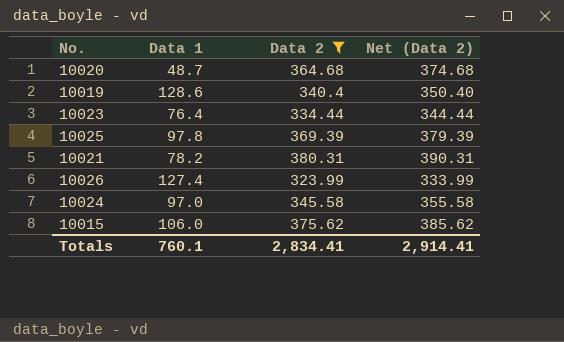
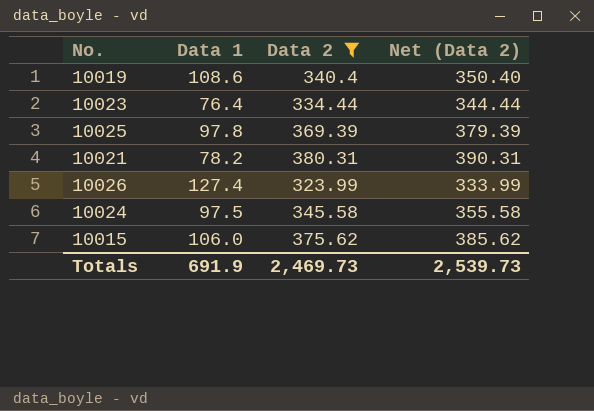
row 10020: 48.7 | 364.68 | 374.68 -> none
10019 | Data 1: 128.6 -> 108.6
10024 | Data 1: 97.0 -> 97.5
Totals | Data 1: 760.1 -> 691.9
Totals | Data 2: 2,834.41 -> 2,469.73
Totals | Net (Data 2): 2,914.41 -> 2,539.73

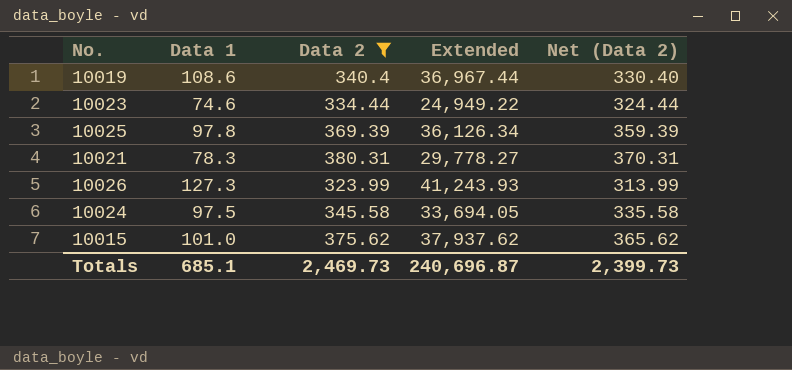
column Extended | formula: none -> [Data 1] * [Data 2]
column Net (Data 2) | formula: [Data 2] + 10 -> [Data 2] - 10
10023 | Data 1: 76.4 -> 74.6
10021 | Data 1: 78.2 -> 78.3
10026 | Data 1: 127.4 -> 127.3
10015 | Data 1: 106.0 -> 101.0
Totals | Data 1: 691.9 -> 685.1
Totals | Net (Data 2): 2,539.73 -> 2,399.73

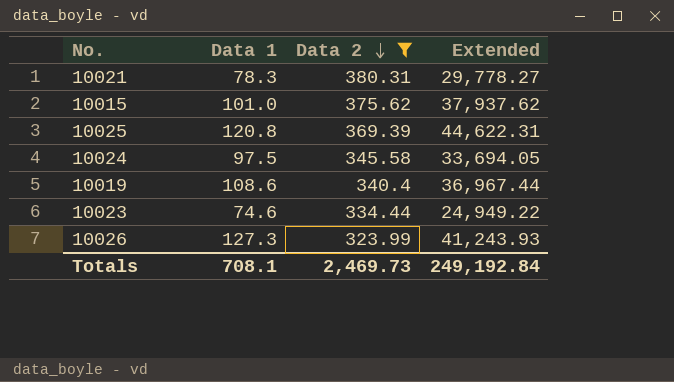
row order: none -> Data 2 descending
column Net (Data 2) | formula: [Data 2] - 10 -> none
10025 | Data 1: 97.8 -> 120.8
10025 | Extended: 36,126.34 -> 44,622.31
Totals | Data 1: 685.1 -> 708.1
Totals | Extended: 240,696.87 -> 249,192.84

